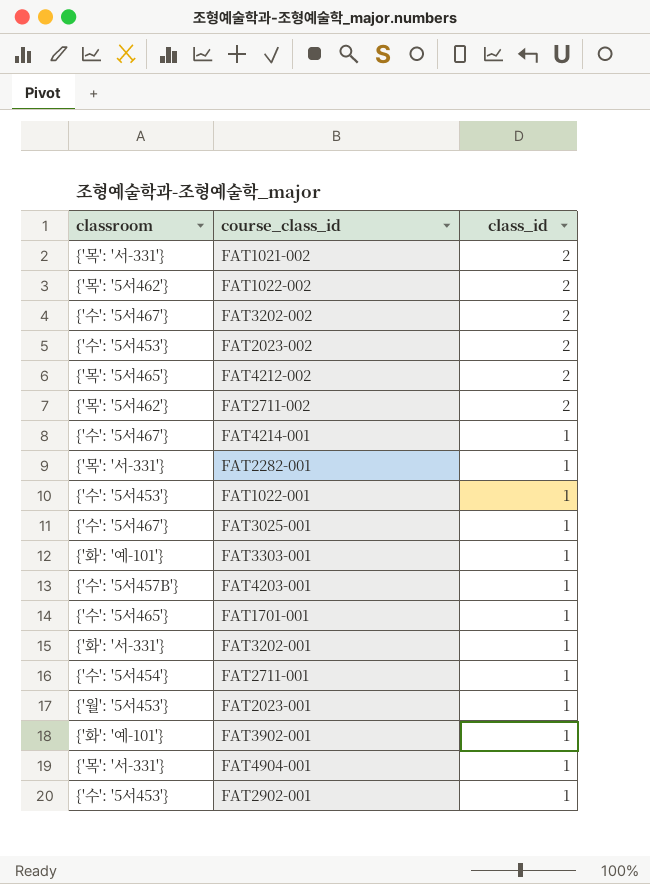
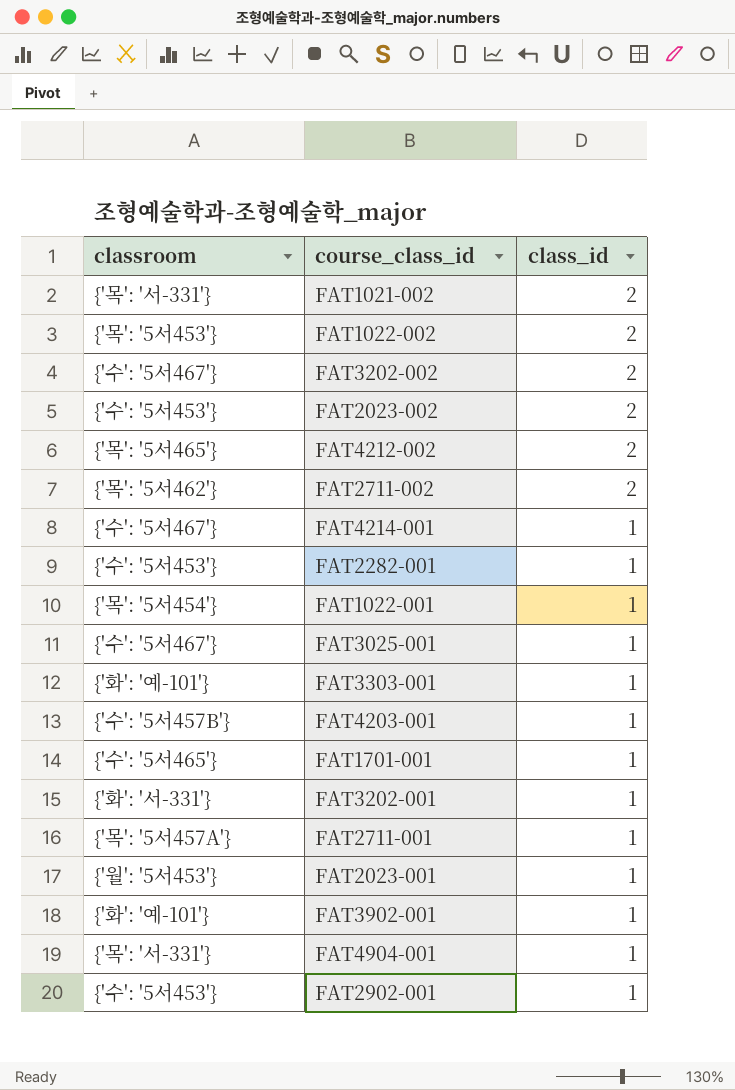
FAT1022-002 | classroom: {'목': '5서462'} -> {'목': '5서453'}
FAT2282-001 | classroom: {'목': '서-331'} -> {'수': '5서453'}
FAT1022-001 | classroom: {'수': '5서453'} -> {'목': '5서454'}
FAT2711-001 | classroom: {'수': '5서454'} -> {'목': '5서457A'}

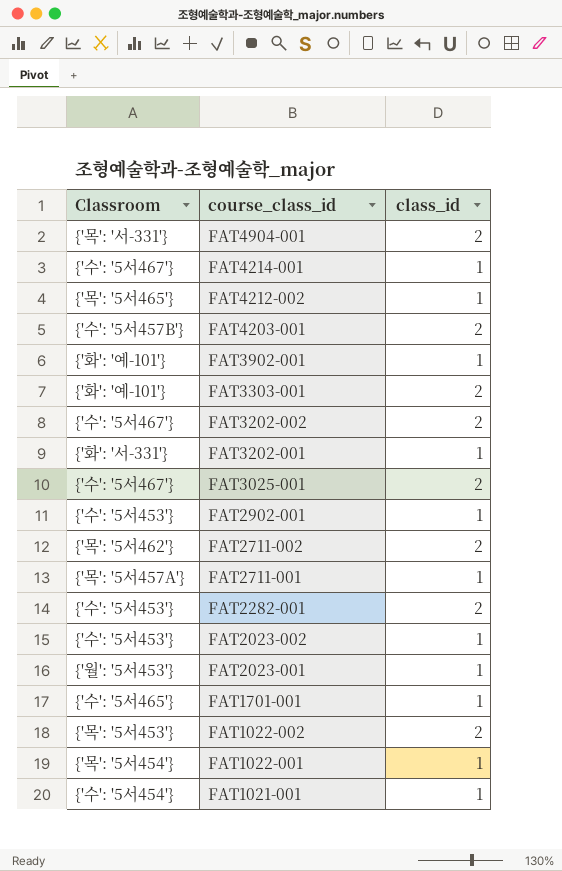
row order: class_id descending -> course_class_id descending
column name: classroom -> Classroom
row FAT1021-002: {'목': '서-331'} | 2 -> none
FAT4904-001 | class_id: 1 -> 2
FAT4212-002 | class_id: 2 -> 1
FAT4203-001 | class_id: 1 -> 2
FAT3303-001 | class_id: 1 -> 2
FAT3025-001 | class_id: 1 -> 2
FAT2282-001 | class_id: 1 -> 2
FAT2023-002 | class_id: 2 -> 1
row FAT1021-001: none -> {'수': '5서454'} | 1

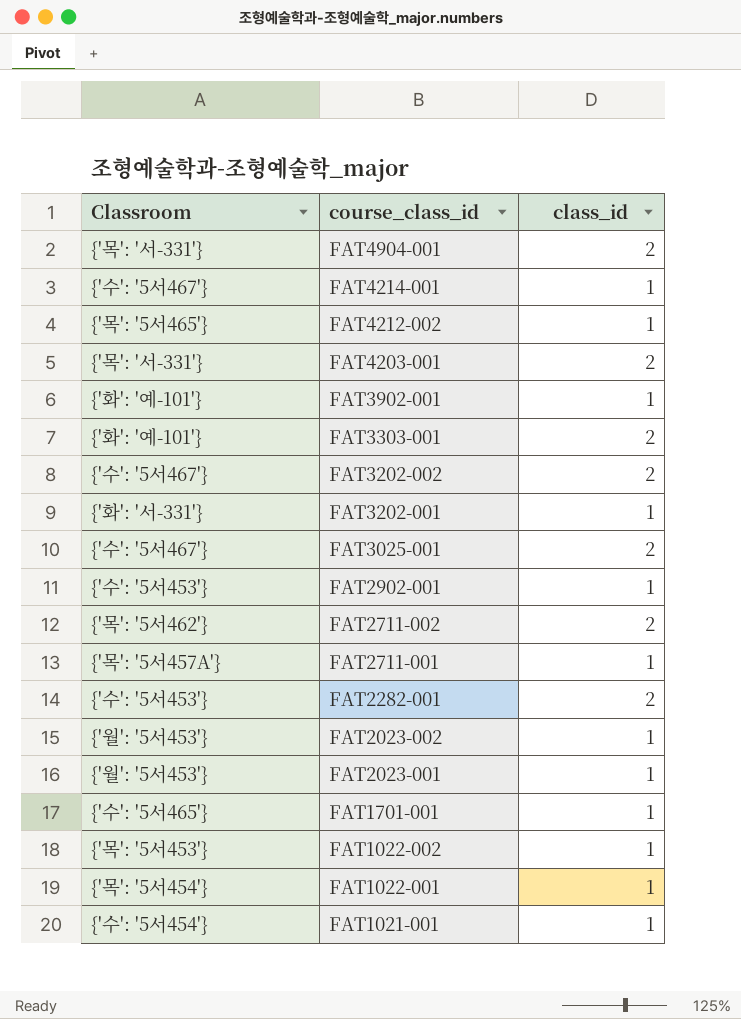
FAT4203-001 | Classroom: {'수': '5서457B'} -> {'목': '서-331'}
FAT2023-002 | Classroom: {'수': '5서453'} -> {'월': '5서453'}
FAT1022-002 | class_id: 2 -> 1

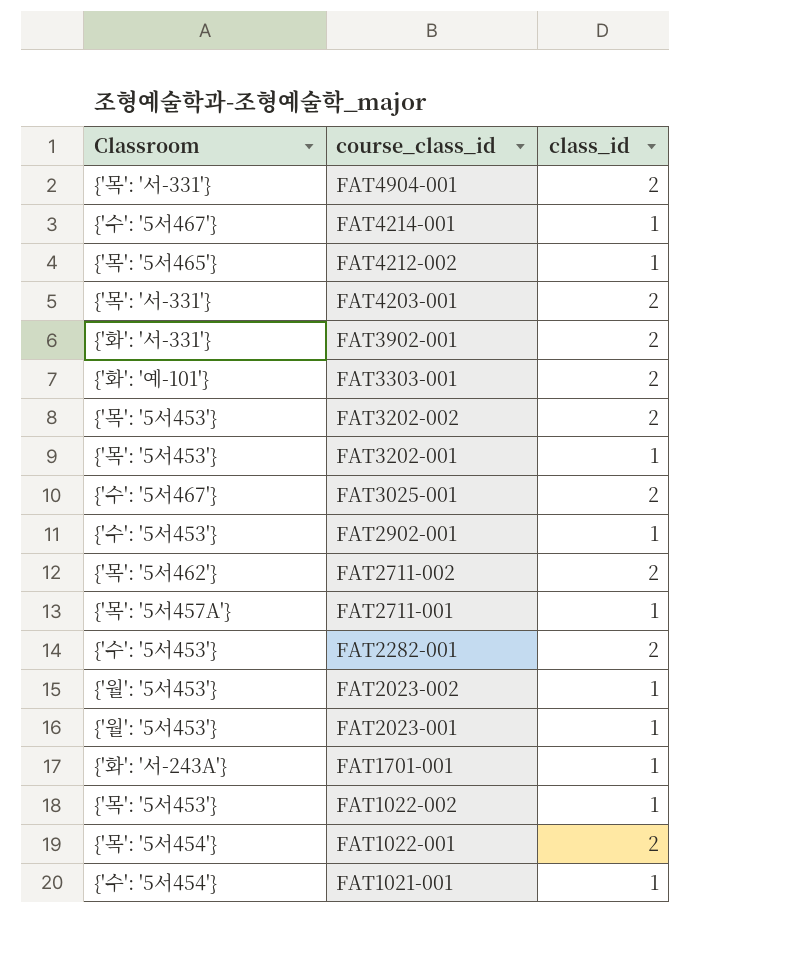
FAT3902-001 | Classroom: {'화': '예-101'} -> {'화': '서-331'}
FAT3902-001 | class_id: 1 -> 2
FAT3202-002 | Classroom: {'수': '5서467'} -> {'목': '5서453'}
FAT3202-001 | Classroom: {'화': '서-331'} -> {'목': '5서453'}
FAT1701-001 | Classroom: {'수': '5서465'} -> {'화': '서-243A'}
FAT1022-001 | class_id: 1 -> 2

